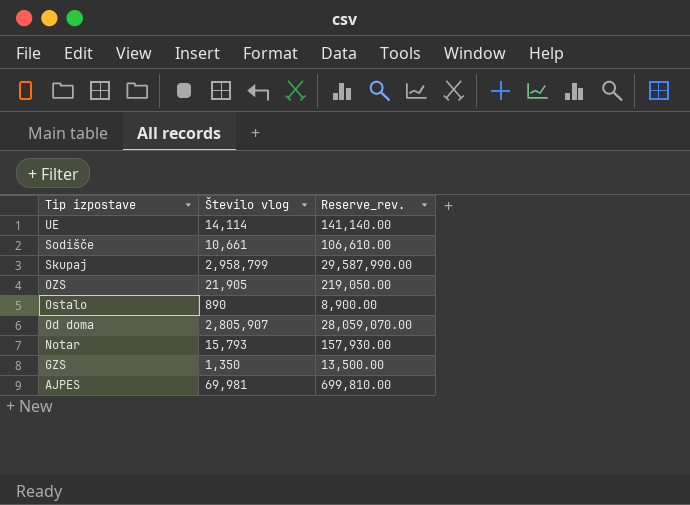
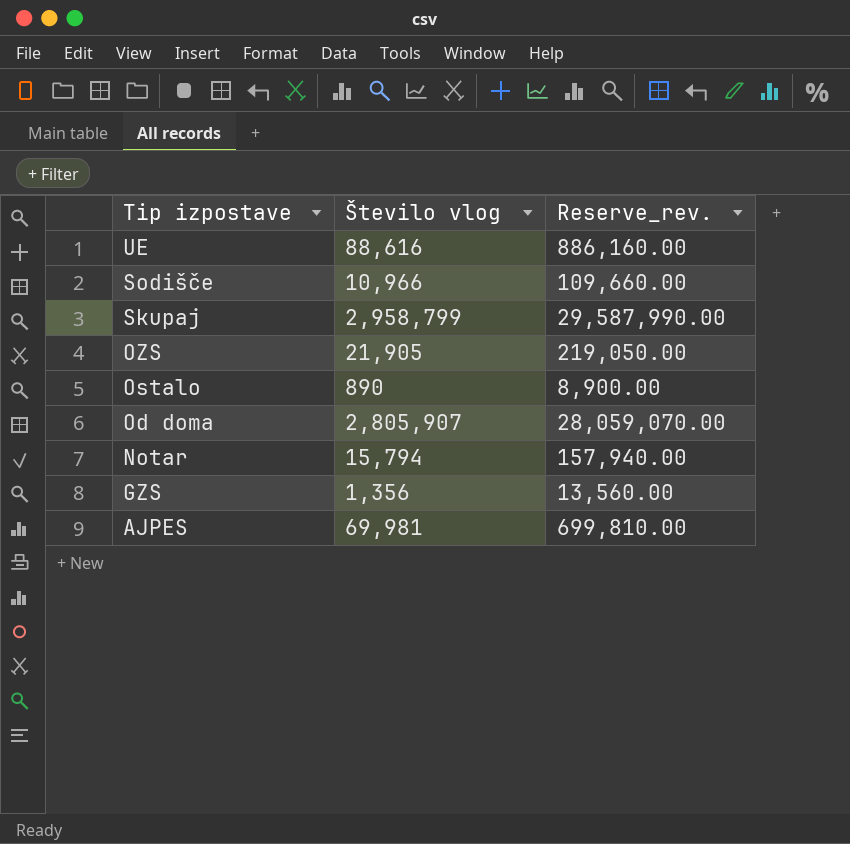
UE | Število vlog: 14,114 -> 88,616
UE | Reserve_rev.: 141,140.00 -> 886,160.00
Sodišče | Število vlog: 10,661 -> 10,966
Sodišče | Reserve_rev.: 106,610.00 -> 109,660.00
Notar | Število vlog: 15,793 -> 15,794
Notar | Reserve_rev.: 157,930.00 -> 157,940.00
GZS | Število vlog: 1,350 -> 1,356
GZS | Reserve_rev.: 13,500.00 -> 13,560.00

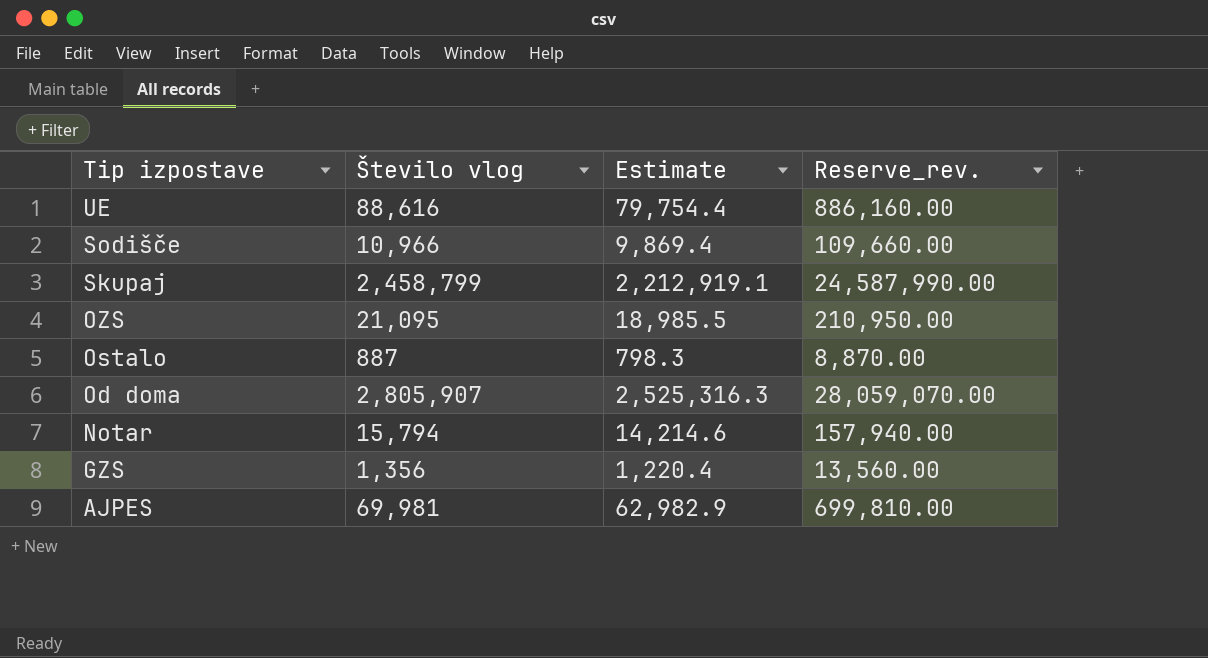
column Estimate | formula: none -> [Število vlog] * 0.9
Skupaj | Število vlog: 2,958,799 -> 2,458,799
Skupaj | Reserve_rev.: 29,587,990.00 -> 24,587,990.00
OZS | Število vlog: 21,905 -> 21,095
OZS | Reserve_rev.: 219,050.00 -> 210,950.00
Ostalo | Število vlog: 890 -> 887
Ostalo | Reserve_rev.: 8,900.00 -> 8,870.00

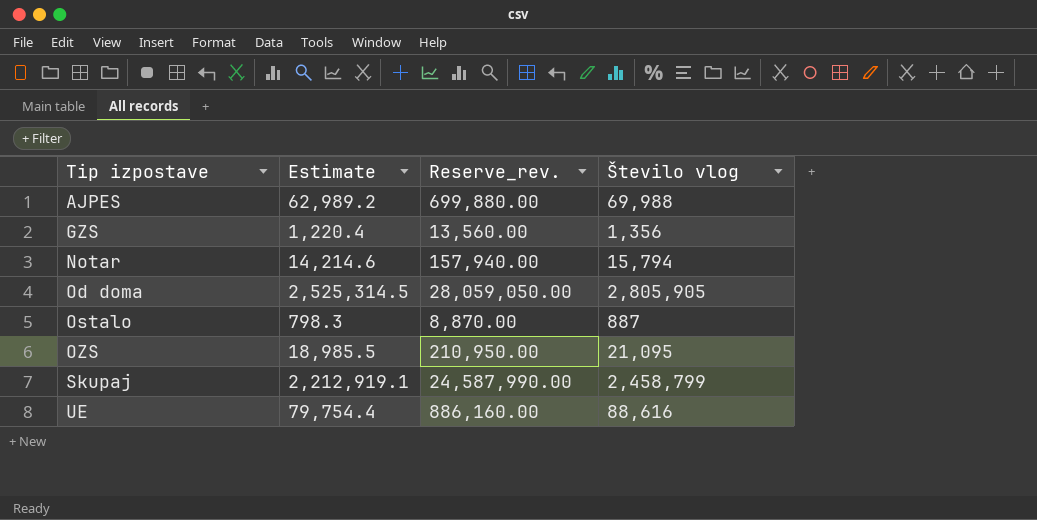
row order: Tip izpostave descending -> Tip izpostave ascending
column Število vlog | position: 2 -> 4
row Sodišče: 10,966 | 9,869.4 | 109,660.00 -> none
AJPES | Estimate: 62,982.9 -> 62,989.2
AJPES | Reserve_rev.: 699,810.00 -> 699,880.00
AJPES | Število vlog: 69,981 -> 69,988
Od doma | Estimate: 2,525,316.3 -> 2,525,314.5
Od doma | Reserve_rev.: 28,059,070.00 -> 28,059,050.00
Od doma | Število vlog: 2,805,907 -> 2,805,905

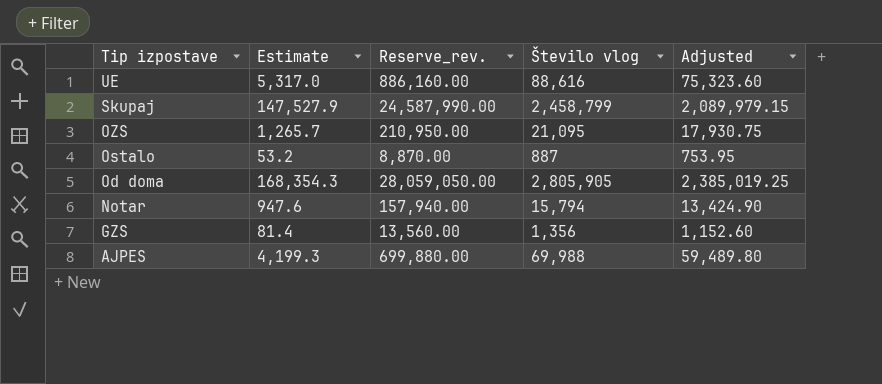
row order: Tip izpostave ascending -> Tip izpostave descending
column Estimate | formula: [Število vlog] * 0.9 -> [Število vlog] * 0.06
column Adjusted | formula: none -> [Število vlog] * 0.85

